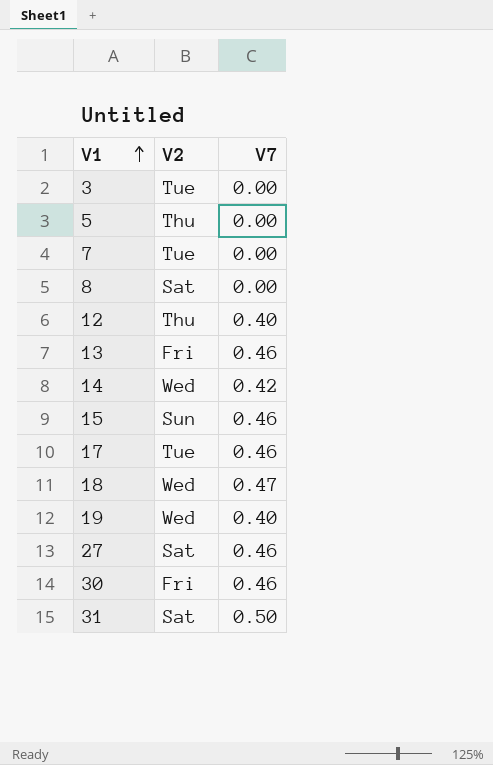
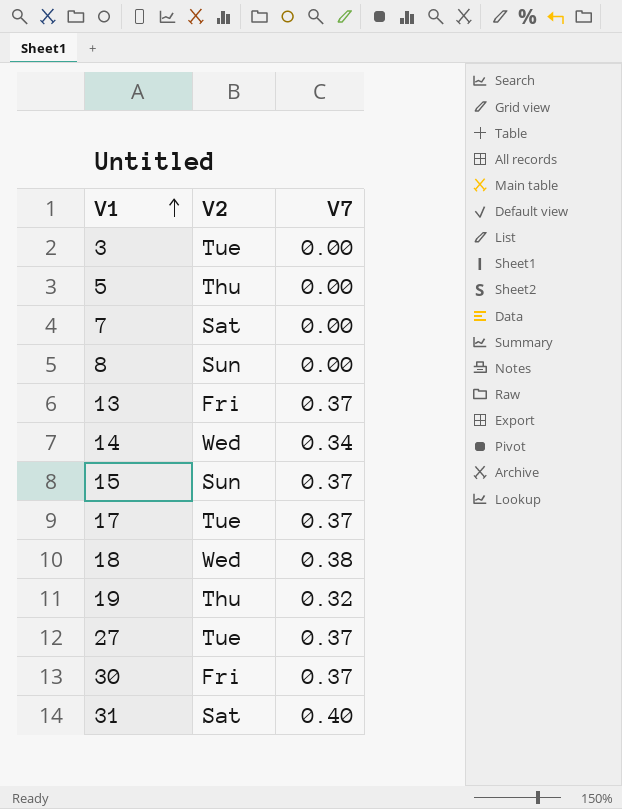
row 12: Thu | 0.40 -> none
7 | V2: Tue -> Sat
8 | V2: Sat -> Sun
13 | V7: 0.46 -> 0.37
14 | V7: 0.42 -> 0.34
15 | V7: 0.46 -> 0.37
17 | V7: 0.46 -> 0.37
18 | V7: 0.47 -> 0.38
19 | V2: Wed -> Thu
19 | V7: 0.40 -> 0.32
27 | V2: Sat -> Tue
27 | V7: 0.46 -> 0.37
30 | V7: 0.46 -> 0.37
31 | V7: 0.50 -> 0.40

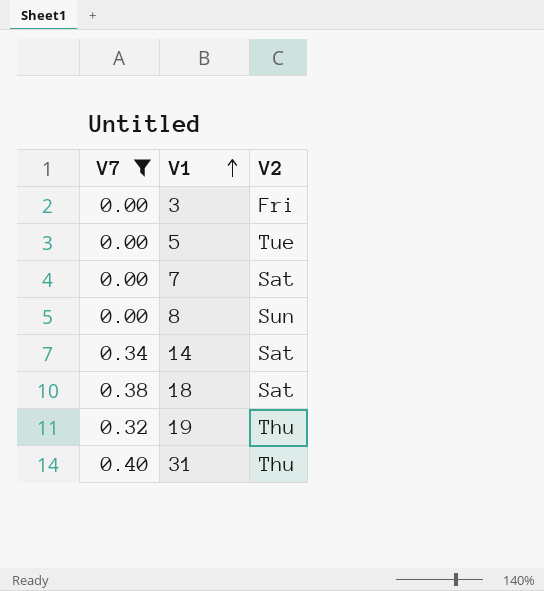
filter: none -> V7 != 0.37
column V7 | position: 3 -> 1
3 | V2: Tue -> Fri
5 | V2: Thu -> Tue
14 | V2: Wed -> Sat
18 | V2: Wed -> Sat
31 | V2: Sat -> Thu

